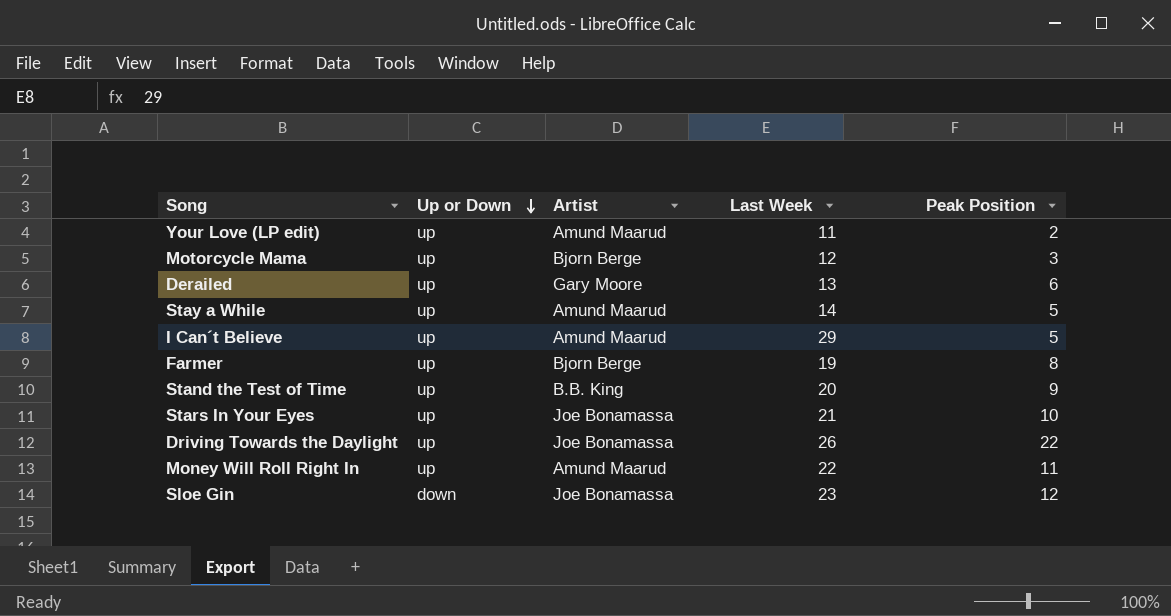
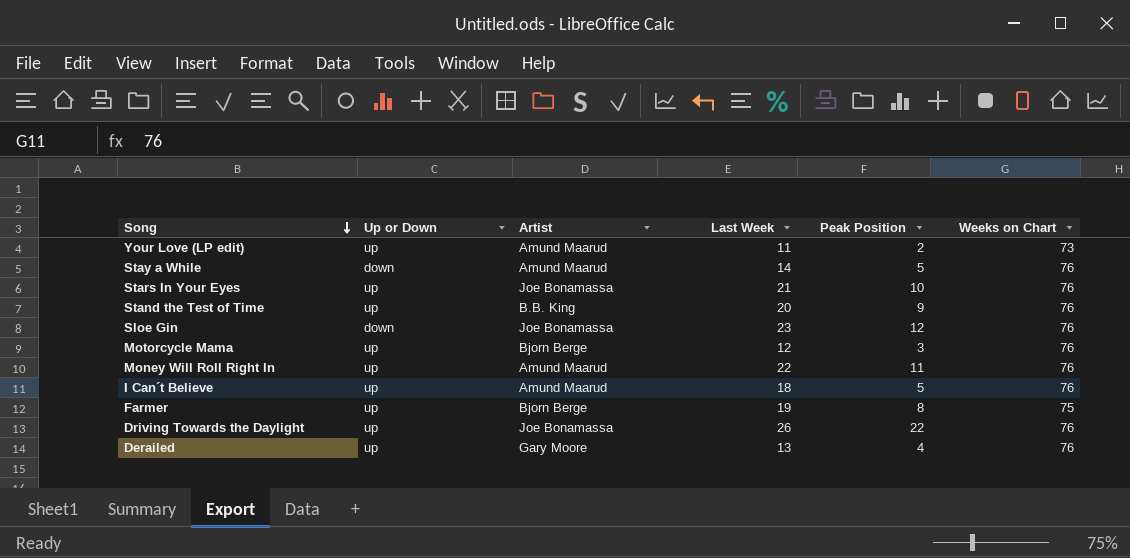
row order: Up or Down descending -> Song descending
column Weeks on Chart | position: none -> 6
Stay a While | Up or Down: up -> down
I Can´t Believe | Last Week: 29 -> 18
Derailed | Peak Position: 6 -> 4

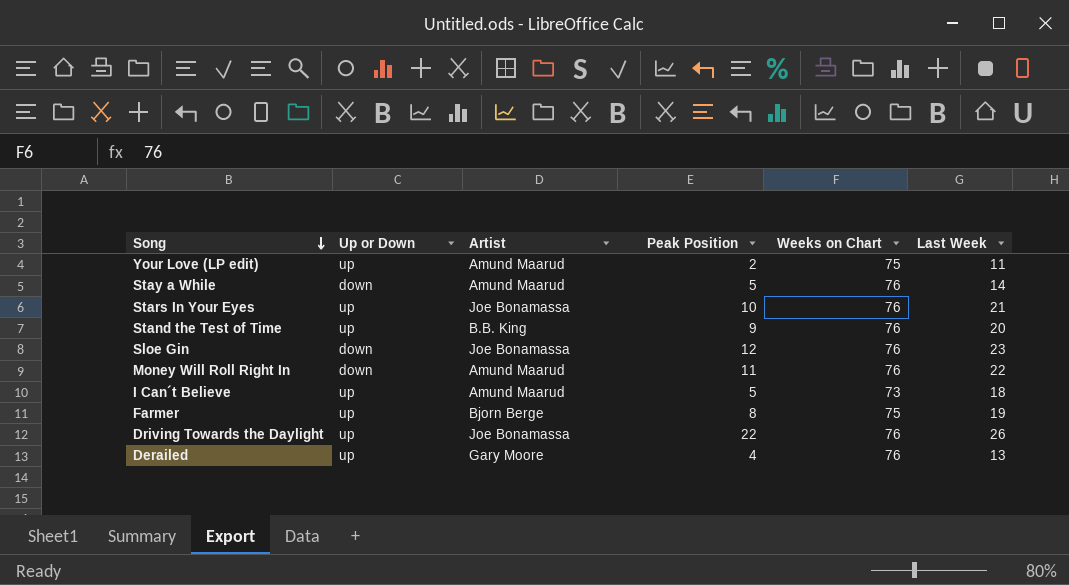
column Last Week | position: 4 -> 6
row Motorcycle Mama: up | Bjorn Berge | 12 | 3 | 76 -> none
Your Love (LP edit) | Weeks on Chart: 73 -> 75
Money Will Roll Right In | Up or Down: up -> down
I Can´t Believe | Weeks on Chart: 76 -> 73

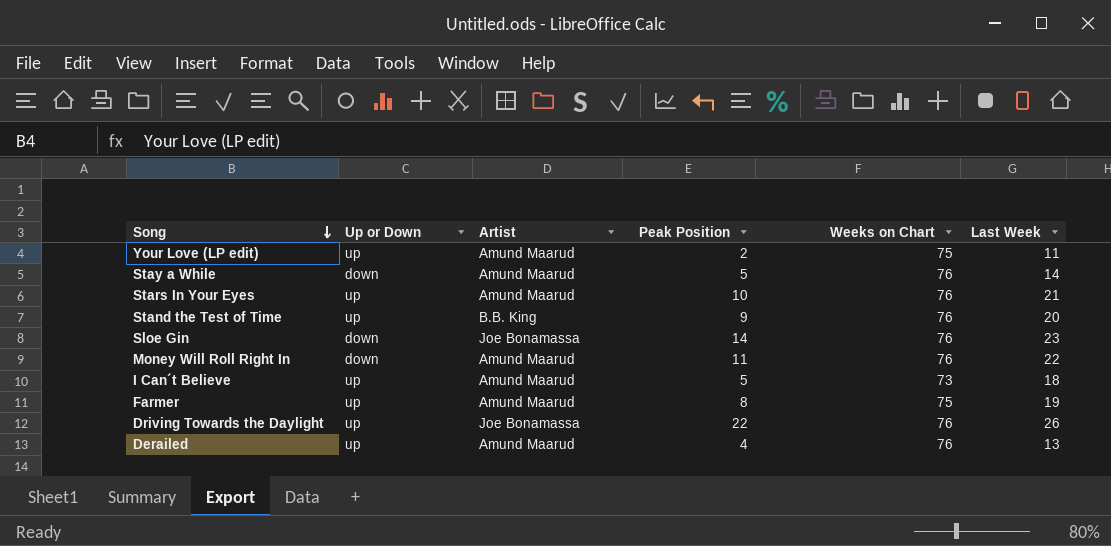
Stars In Your Eyes | Artist: Joe Bonamassa -> Amund Maarud
Sloe Gin | Peak Position: 12 -> 14
Farmer | Artist: Bjorn Berge -> Amund Maarud
Derailed | Artist: Gary Moore -> Amund Maarud

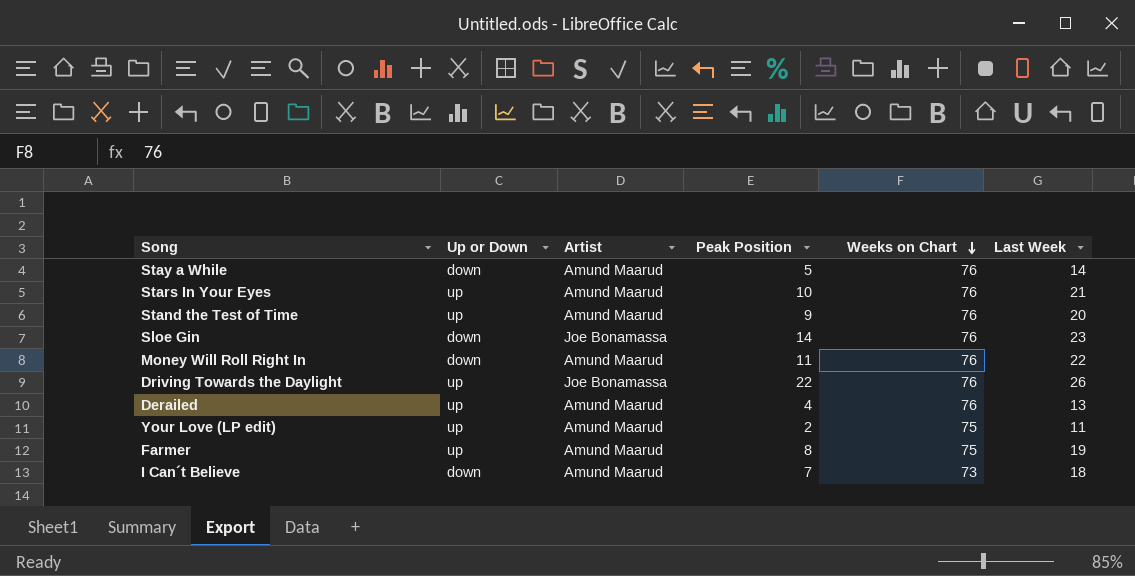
row order: Song descending -> Weeks on Chart descending
Stand the Test of Time | Artist: B.B. King -> Amund Maarud
I Can´t Believe | Up or Down: up -> down
I Can´t Believe | Peak Position: 5 -> 7

